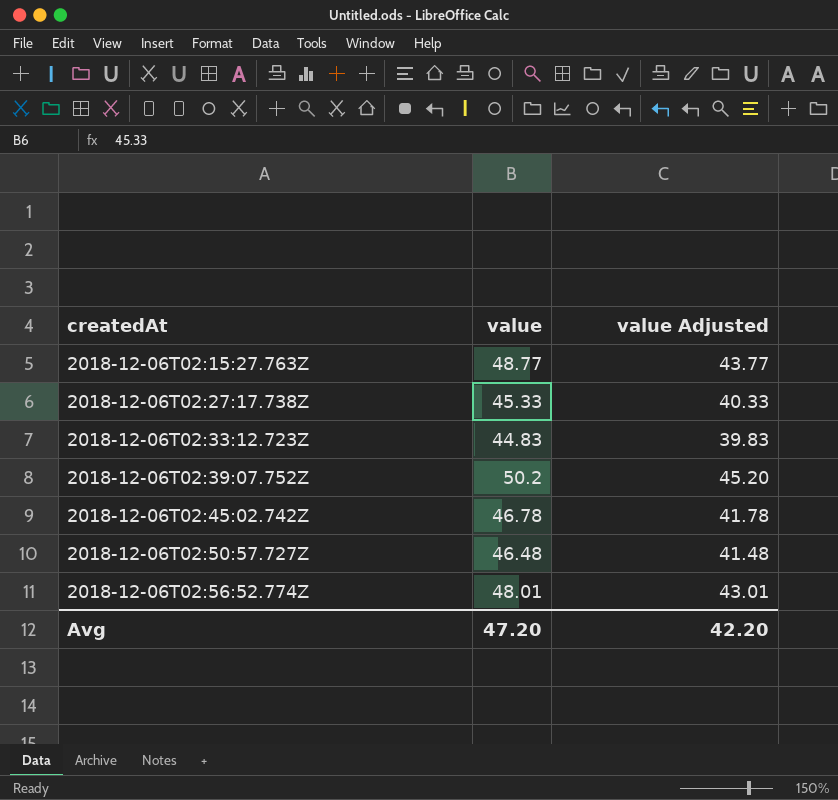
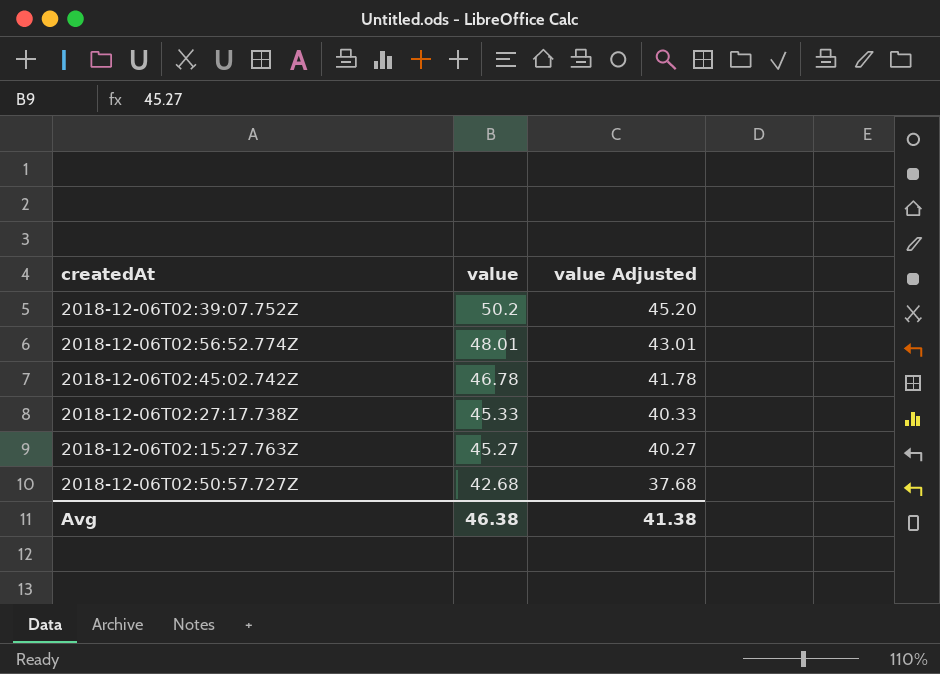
row order: createdAt ascending -> value descending
row 2018-12-06T02:33:12.723Z: 44.83 | 39.83 -> none
2018-12-06T02:15:27.763Z | value: 48.77 -> 45.27
2018-12-06T02:15:27.763Z | value Adjusted: 43.77 -> 40.27
2018-12-06T02:50:57.727Z | value: 46.48 -> 42.68
2018-12-06T02:50:57.727Z | value Adjusted: 41.48 -> 37.68
Avg | value: 47.20 -> 46.38
Avg | value Adjusted: 42.20 -> 41.38

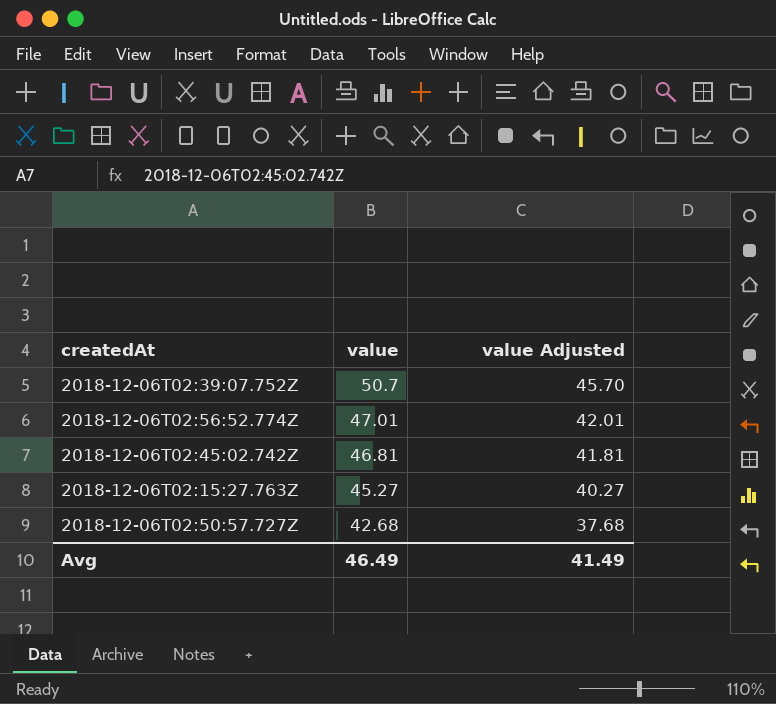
row 2018-12-06T02:27:17.738Z: 45.33 | 40.33 -> none
2018-12-06T02:39:07.752Z | value: 50.2 -> 50.7
2018-12-06T02:39:07.752Z | value Adjusted: 45.20 -> 45.70
2018-12-06T02:56:52.774Z | value: 48.01 -> 47.01
2018-12-06T02:56:52.774Z | value Adjusted: 43.01 -> 42.01
2018-12-06T02:45:02.742Z | value: 46.78 -> 46.81
2018-12-06T02:45:02.742Z | value Adjusted: 41.78 -> 41.81
Avg | value: 46.38 -> 46.49
Avg | value Adjusted: 41.38 -> 41.49

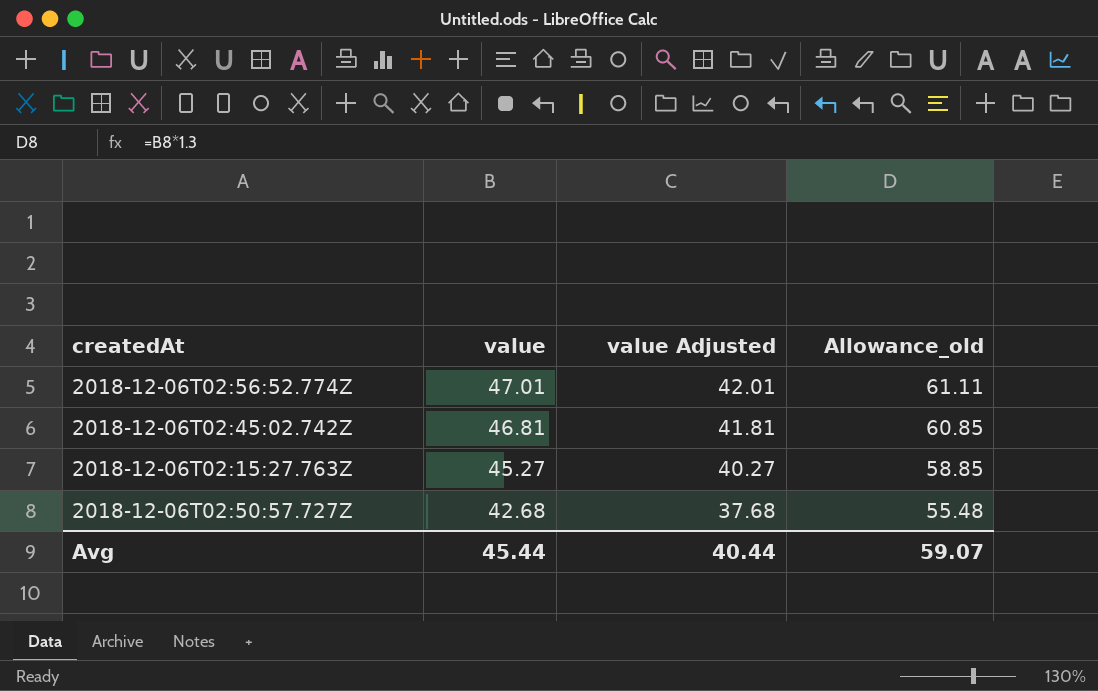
column Allowance_old | formula: none -> [value] * 1.3
row 2018-12-06T02:39:07.752Z: 50.7 | 45.70 -> none
Avg | value: 46.49 -> 45.44
Avg | value Adjusted: 41.49 -> 40.44

